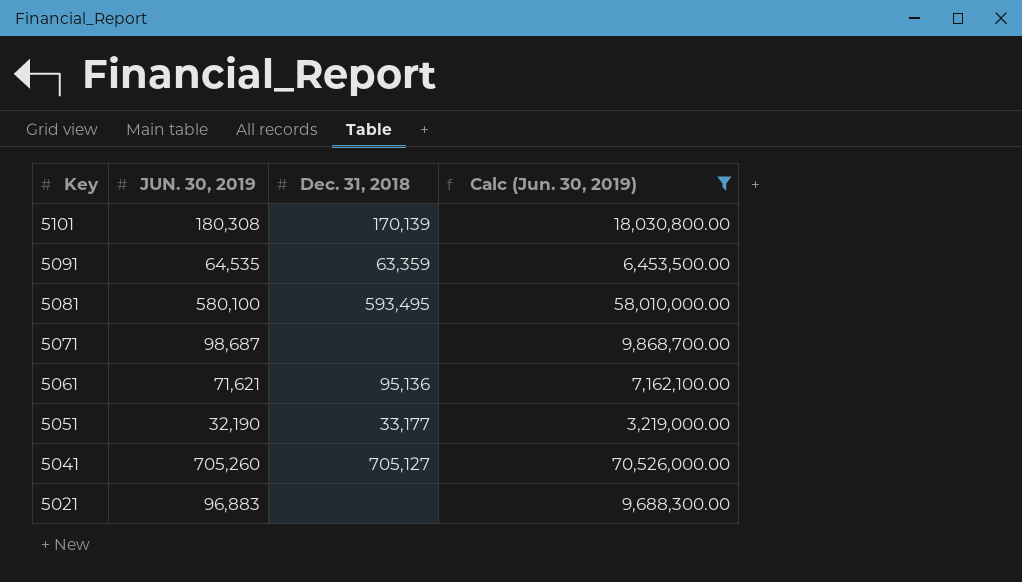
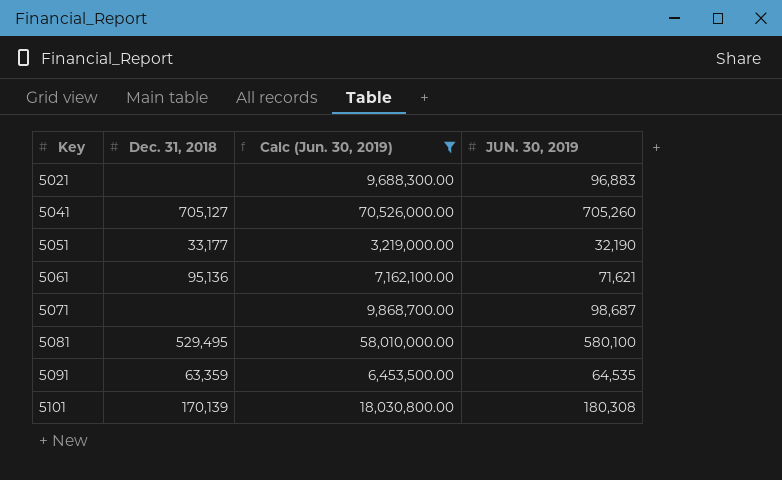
row order: Key descending -> Key ascending
column JUN. 30, 2019 | position: 2 -> 4
5081 | Dec. 31, 2018: 593,495 -> 529,495

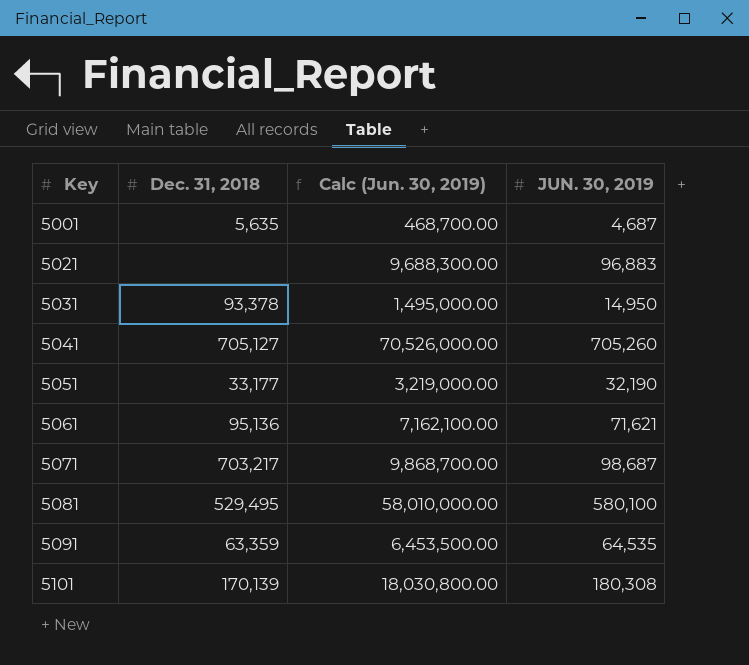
filter: Calc (Jun. 30, 2019) >= 3,219,000.00 -> none
5071 | Dec. 31, 2018: none -> 703,217

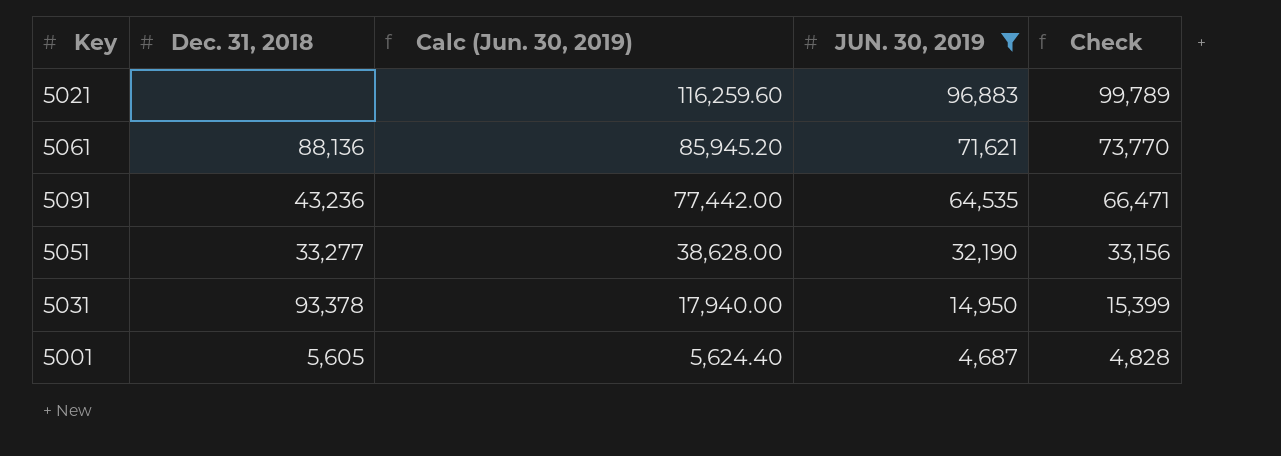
filter: none -> JUN. 30, 2019 <= 96,883
row order: Key ascending -> Calc (Jun. 30, 2019) descending
column Calc (Jun. 30, 2019) | formula: [JUN. 30, 2019] * 100 -> [JUN. 30, 2019] * 1.2
column Check | formula: none -> [JUN. 30, 2019] * 1.03
5061 | Dec. 31, 2018: 95,136 -> 88,136
5091 | Dec. 31, 2018: 63,359 -> 43,236
5051 | Dec. 31, 2018: 33,177 -> 33,277
5001 | Dec. 31, 2018: 5,635 -> 5,605

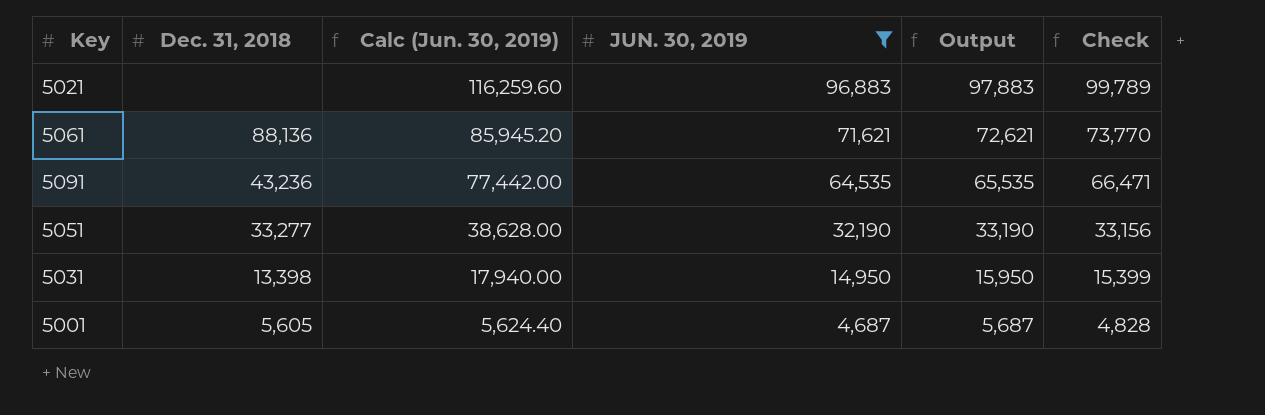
column Output | formula: none -> [JUN. 30, 2019] + 1000
5031 | Dec. 31, 2018: 93,378 -> 13,398

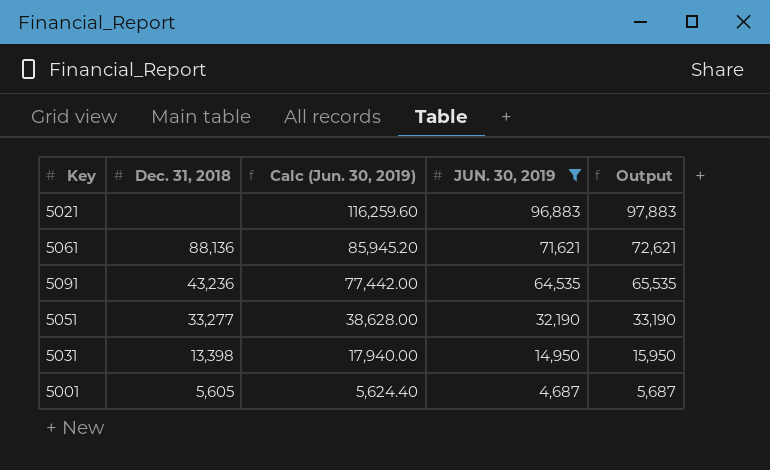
column Check | formula: [JUN. 30, 2019] * 1.03 -> none

